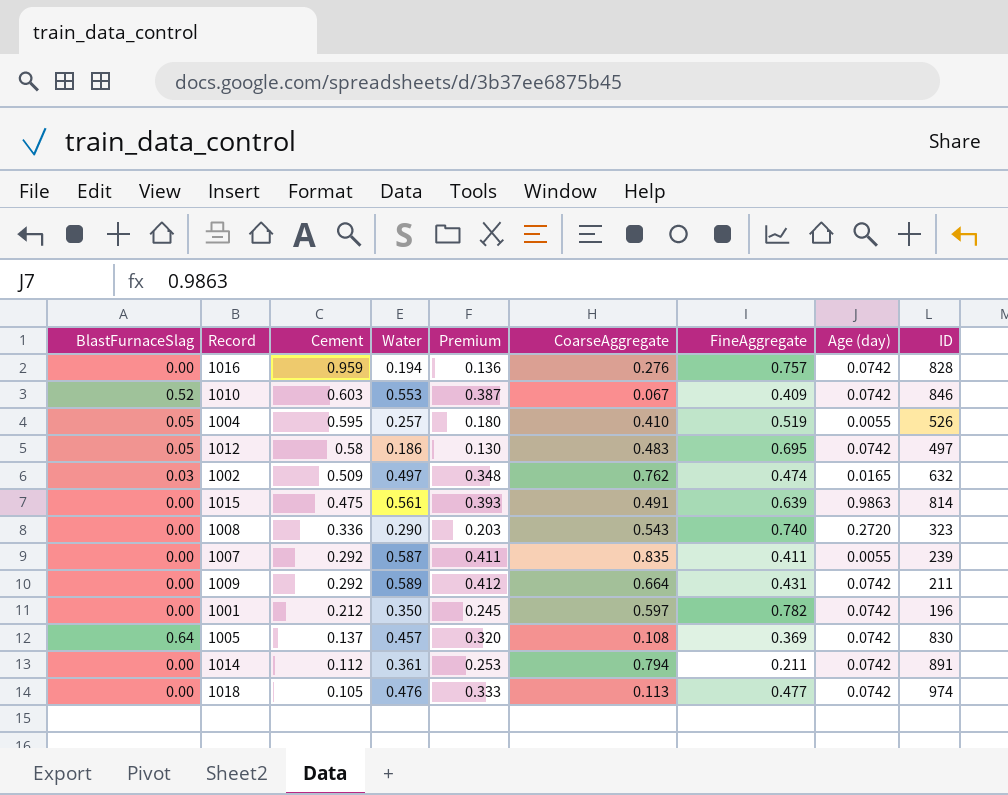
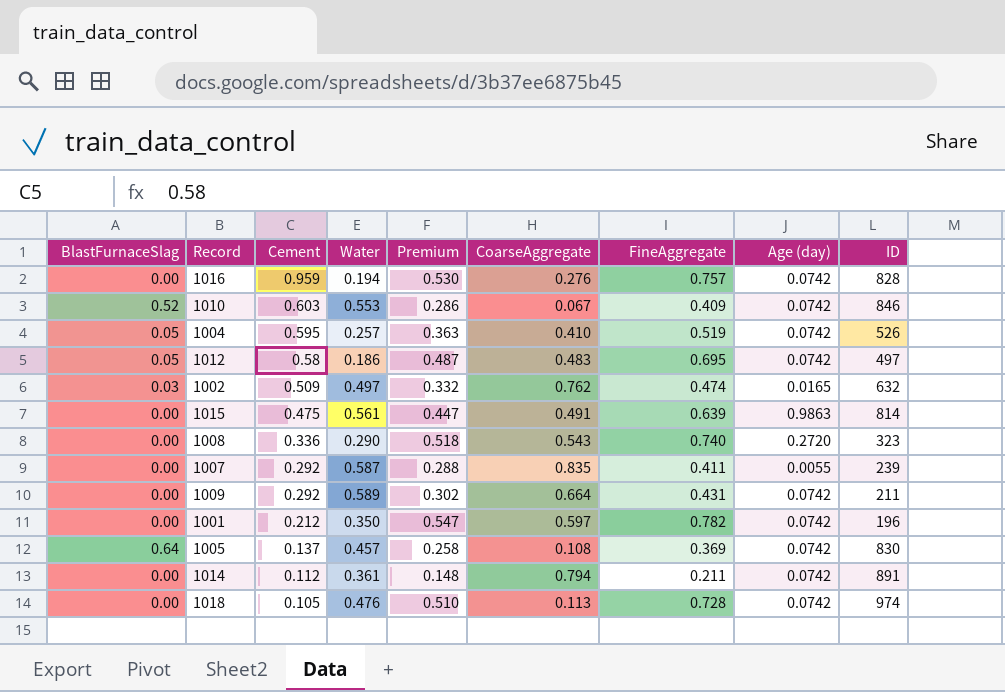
column Premium | formula: [Water] * 0.7 -> [FineAggregate] * 0.7
1004 | Age (day): 0.0055 -> 0.0742
1018 | FineAggregate: 0.477 -> 0.728

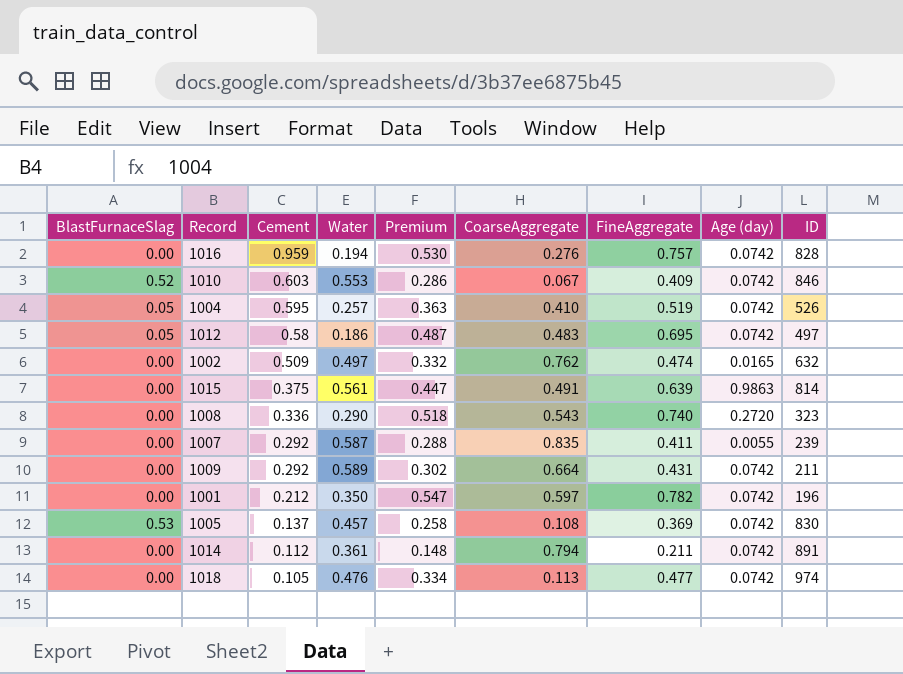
1002 | BlastFurnaceSlag: 0.03 -> 0.00
1015 | Cement: 0.475 -> 0.375
1005 | BlastFurnaceSlag: 0.64 -> 0.53
1018 | Premium: 0.510 -> 0.334
1018 | FineAggregate: 0.728 -> 0.477

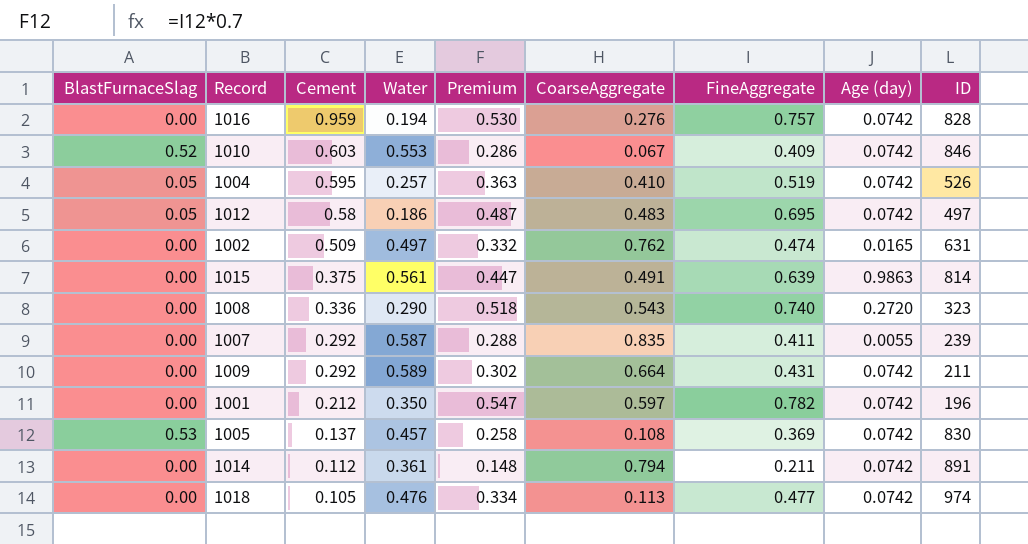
1002 | ID: 632 -> 631

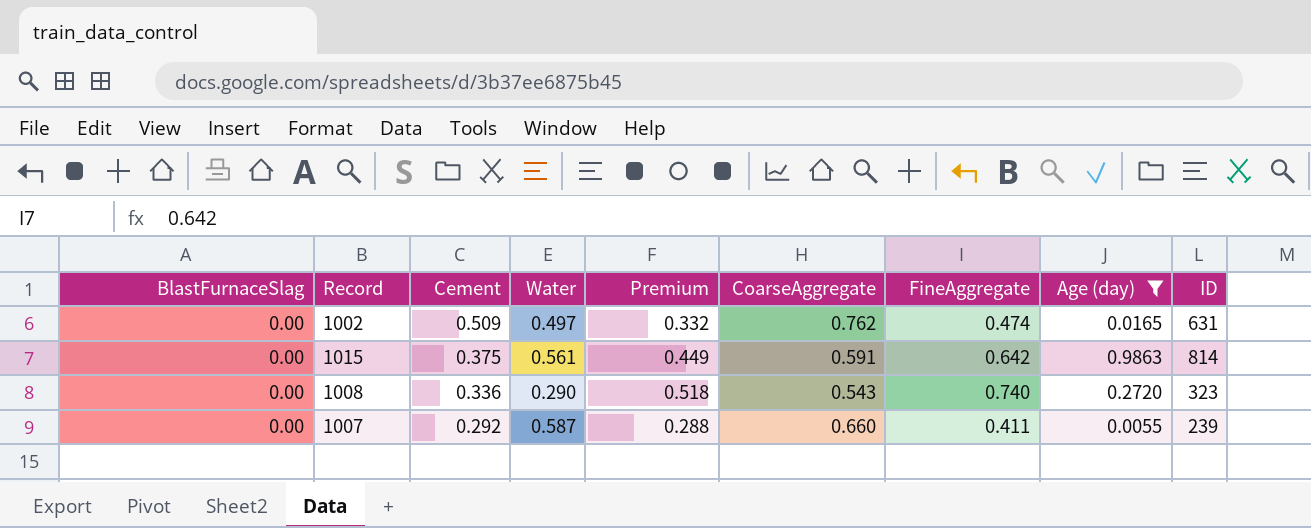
filter: none -> Age (day) != 0.0742
1015 | Premium: 0.447 -> 0.449
1015 | CoarseAggregate: 0.491 -> 0.591
1015 | FineAggregate: 0.639 -> 0.642
1007 | CoarseAggregate: 0.835 -> 0.660

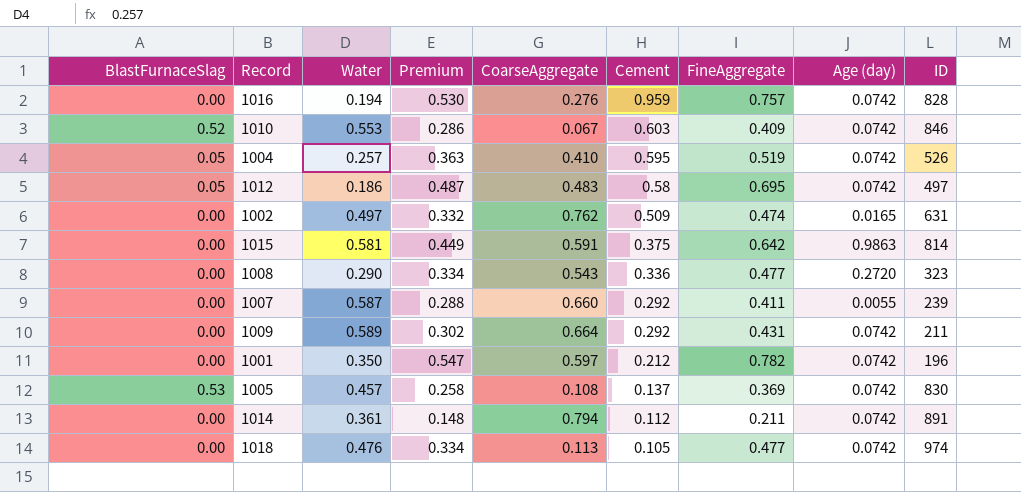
filter: Age (day) != 0.0742 -> none
column Cement | position: 3 -> 6
1015 | Water: 0.561 -> 0.581
1008 | Premium: 0.518 -> 0.334
1008 | FineAggregate: 0.740 -> 0.477

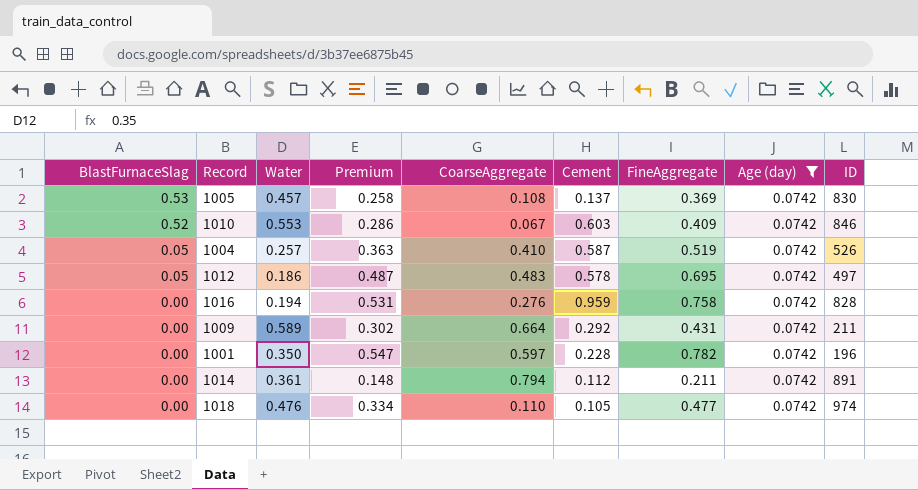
filter: none -> Age (day) = 0.0742
row order: Cement descending -> BlastFurnaceSlag descending
1004 | Cement: 0.595 -> 0.587
1012 | Cement: 0.58 -> 0.578
1016 | Premium: 0.530 -> 0.531
1016 | FineAggregate: 0.757 -> 0.758
1001 | Cement: 0.212 -> 0.228
1018 | CoarseAggregate: 0.113 -> 0.110

